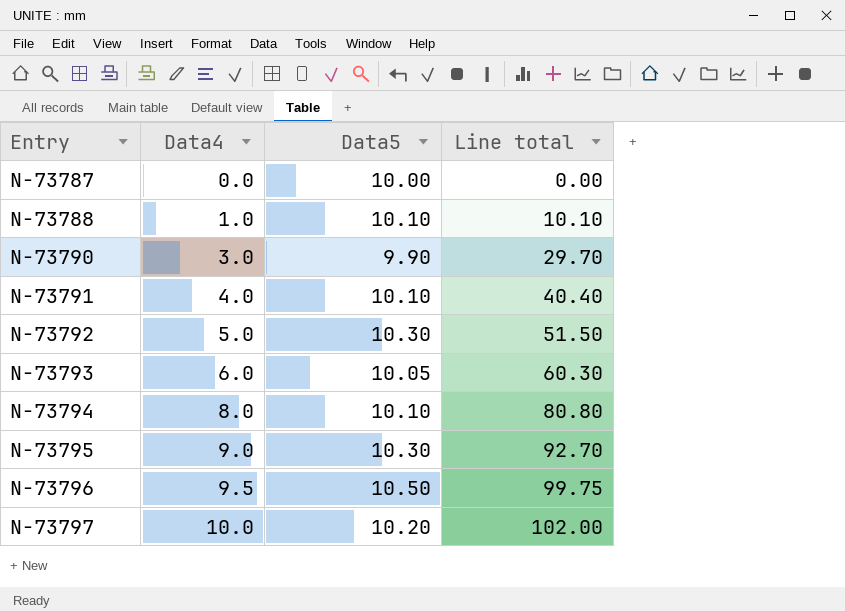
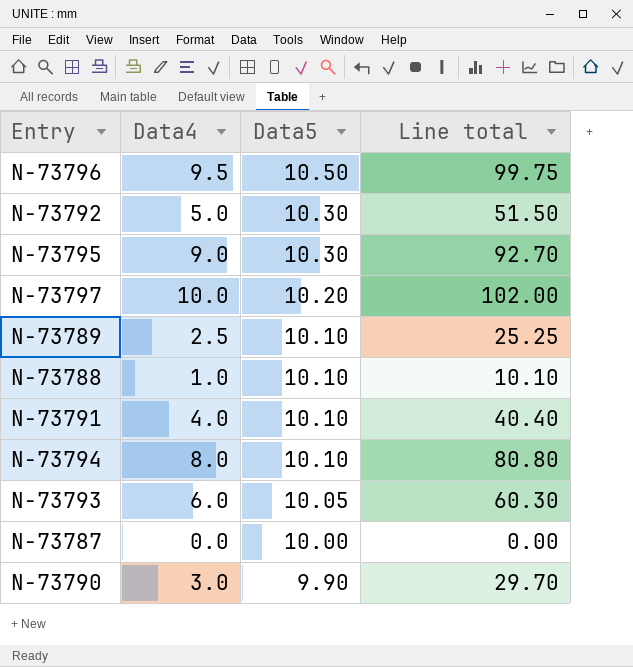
row order: Entry ascending -> Data5 descending
row N-73789: none -> 2.5 | 10.10 | 25.25

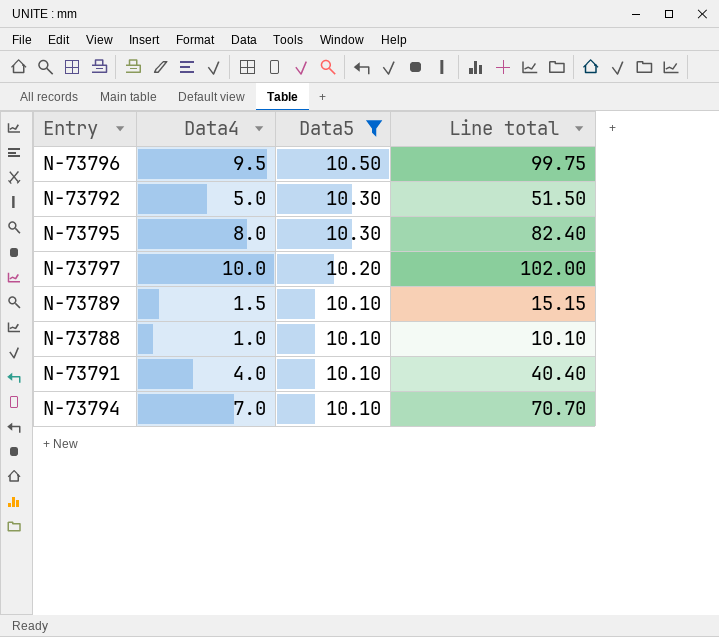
filter: none -> Data5 >= 10.10
N-73795 | Data4: 9.0 -> 8.0
N-73795 | Line total: 92.70 -> 82.40
N-73789 | Data4: 2.5 -> 1.5
N-73789 | Line total: 25.25 -> 15.15
N-73794 | Data4: 8.0 -> 7.0
N-73794 | Line total: 80.80 -> 70.70

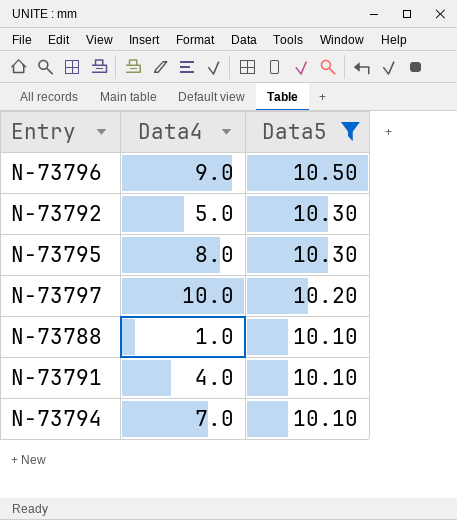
column Line total | formula: [Data4] * [Data5] -> none
row N-73789: 1.5 | 10.10 | 15.15 -> none
N-73796 | Data4: 9.5 -> 9.0

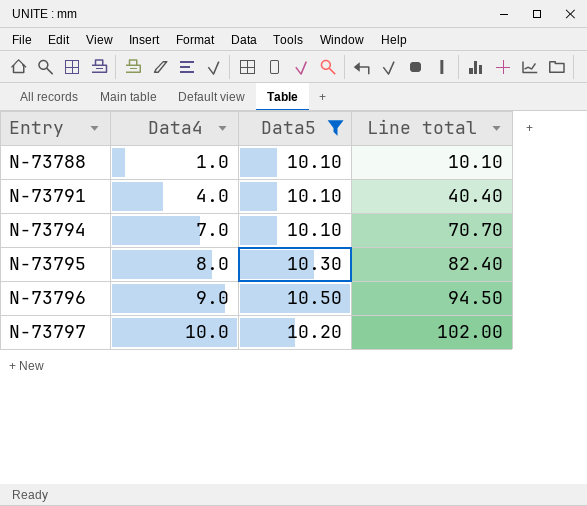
row order: Data5 descending -> Entry ascending
column Line total | formula: none -> [Data4] * [Data5]
row N-73792: 5.0 | 10.30 -> none

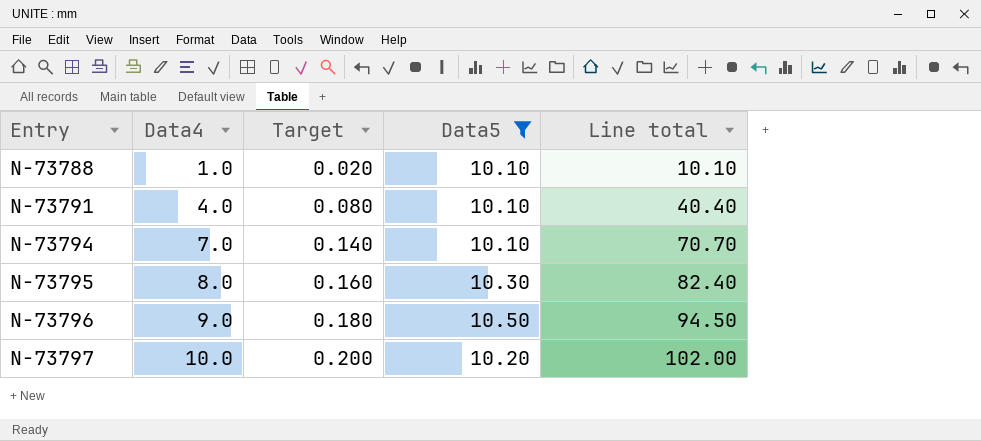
column Target | formula: none -> [Data4] * 0.02

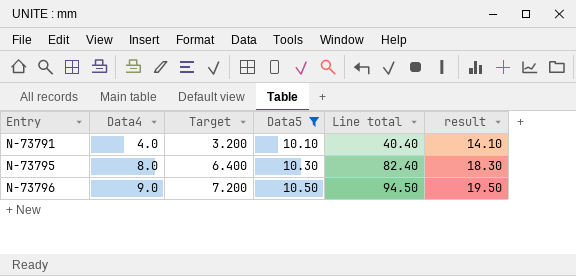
column Target | formula: [Data4] * 0.02 -> [Data4] * 0.8
column result | formula: none -> [Data4] + [Data5]
row N-73788: 1.0 | 0.020 | 10.10 | 10.10 -> none
row N-73794: 7.0 | 0.140 | 10.10 | 70.70 -> none
row N-73797: 10.0 | 0.200 | 10.20 | 102.00 -> none

